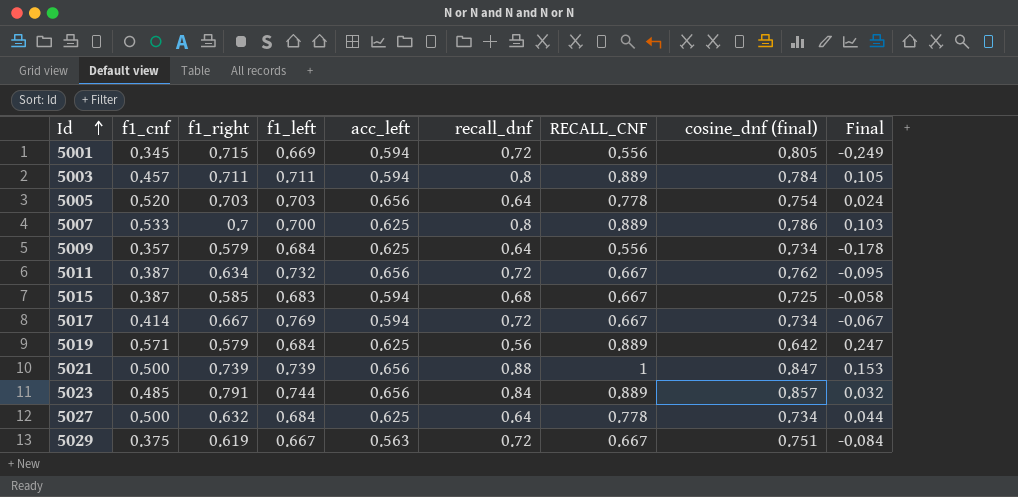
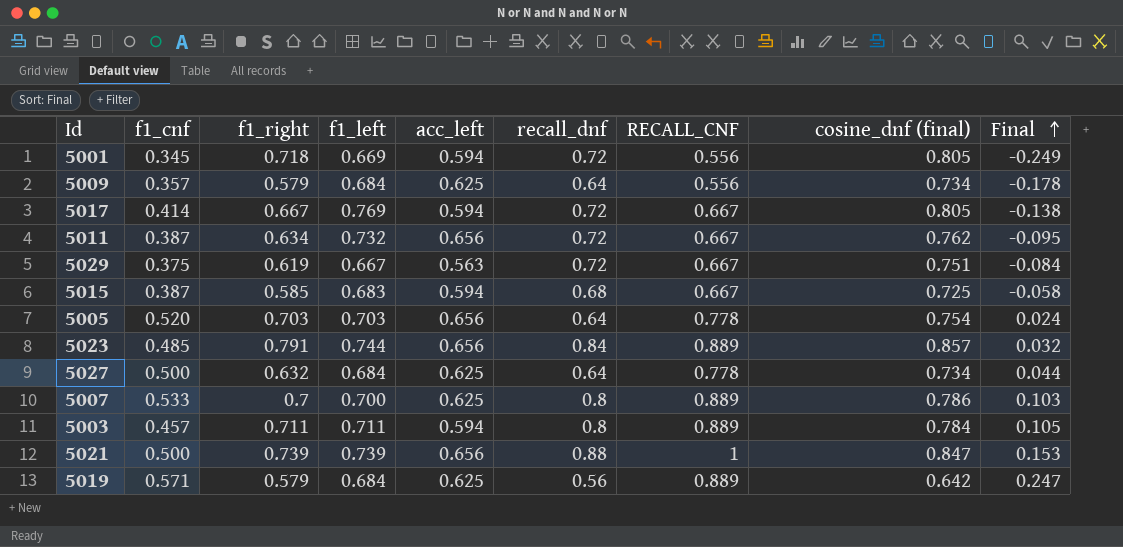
row order: Id ascending -> Final ascending
5001 | f1_right: 0.715 -> 0.718
5017 | cosine_dnf (final): 0.734 -> 0.805
5017 | Final: -0.067 -> -0.138

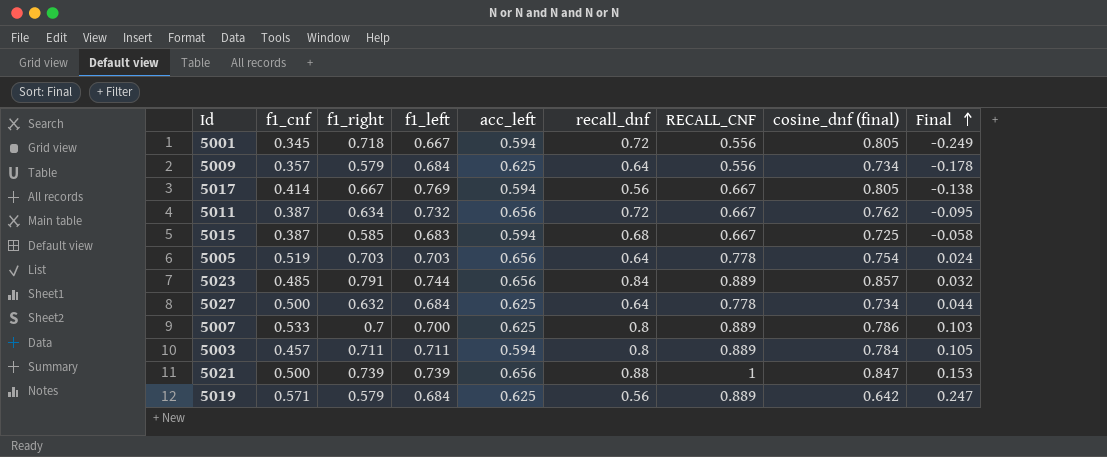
row 5029: 0.375 | 0.619 | 0.667 | 0.563 | 0.72 | 0.667 | 0.751 | -0.084 -> none
5001 | f1_left: 0.669 -> 0.667
5017 | recall_dnf: 0.72 -> 0.56
5005 | f1_cnf: 0.520 -> 0.519

